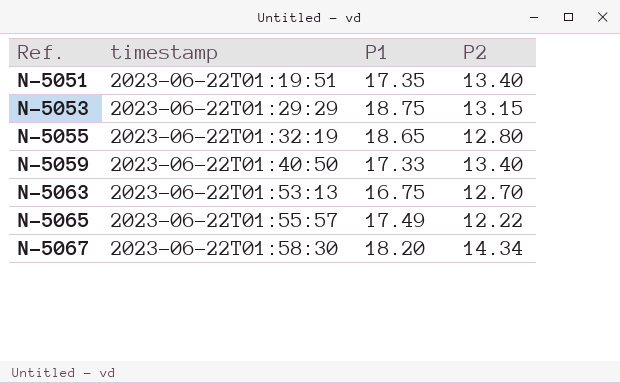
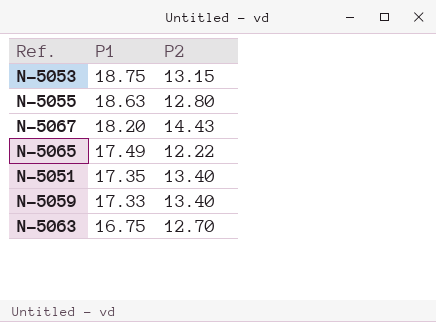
row order: Ref. ascending -> P1 descending
column timestamp | position: 2 -> none
N-5055 | P1: 18.65 -> 18.63
N-5067 | P2: 14.34 -> 14.43

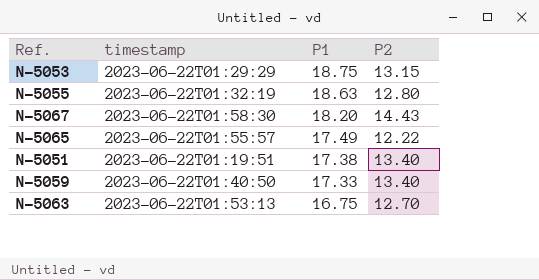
column timestamp | position: none -> 2
N-5051 | P1: 17.35 -> 17.38

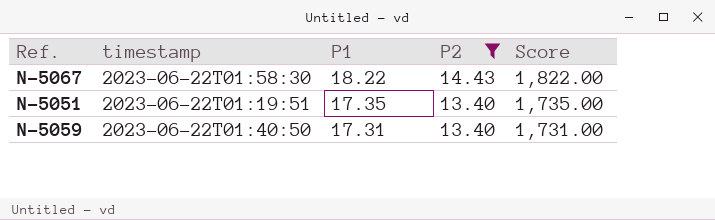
filter: none -> P2 >= 13.40
column Score | formula: none -> [P1] * 100
N-5067 | P1: 18.20 -> 18.22
N-5051 | P1: 17.38 -> 17.35
N-5059 | P1: 17.33 -> 17.31

